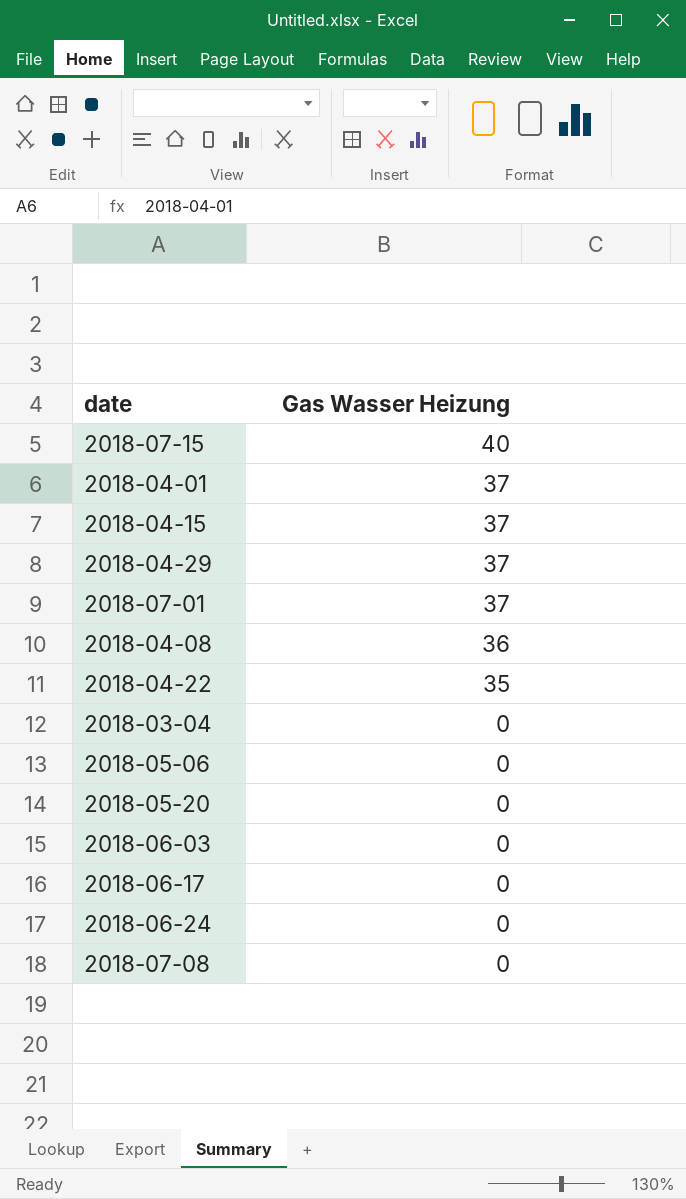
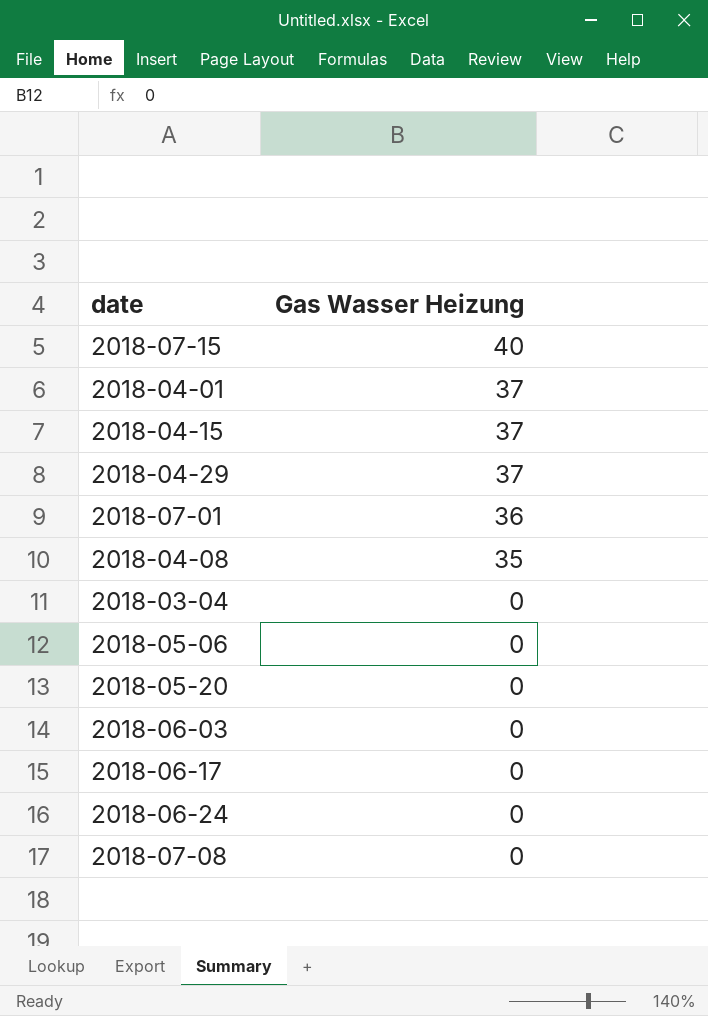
row 2018-04-22: 35 -> none
2018-07-01 | Gas Wasser Heizung: 37 -> 36
2018-04-08 | Gas Wasser Heizung: 36 -> 35

